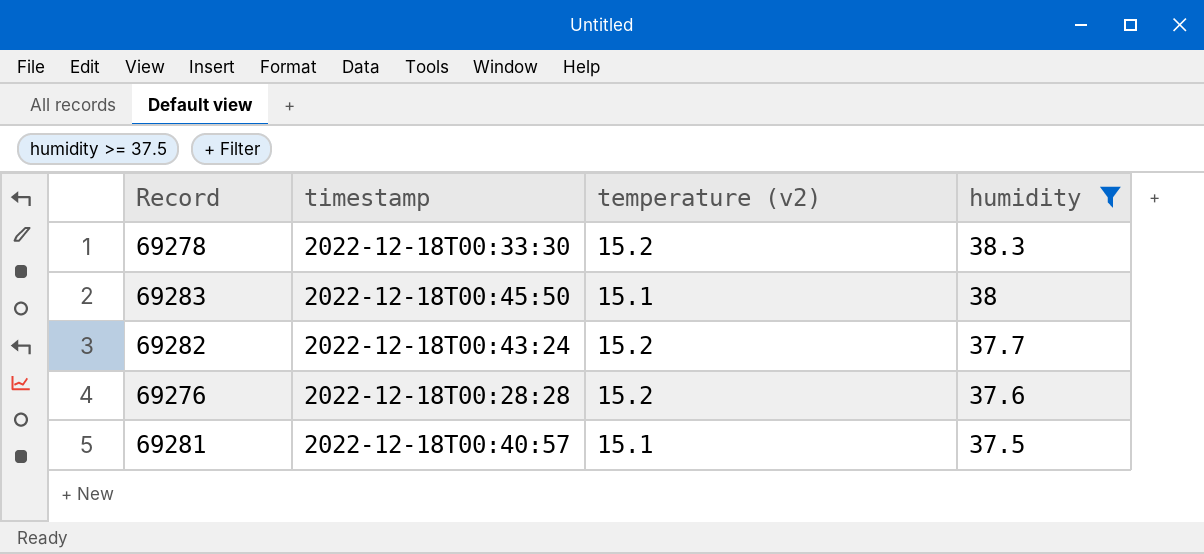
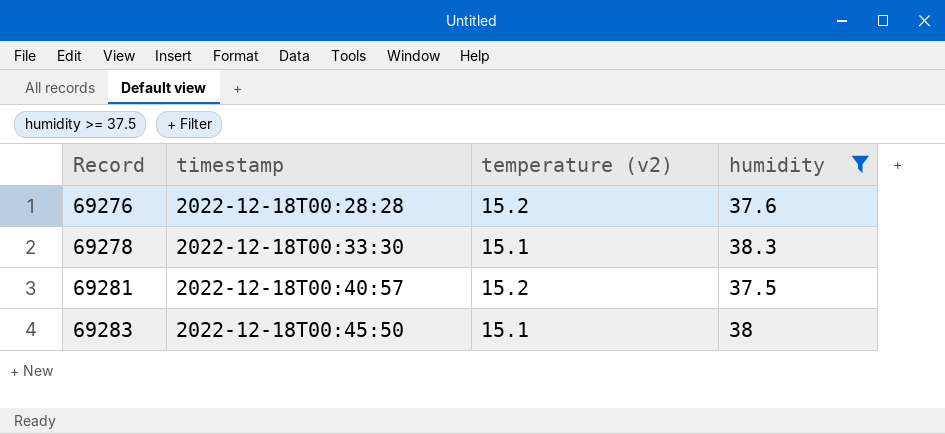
row order: humidity descending -> Record ascending
row 69282: 2022-12-18T00:43:24 | 15.2 | 37.7 -> none
69278 | temperature (v2): 15.2 -> 15.1
69281 | temperature (v2): 15.1 -> 15.2

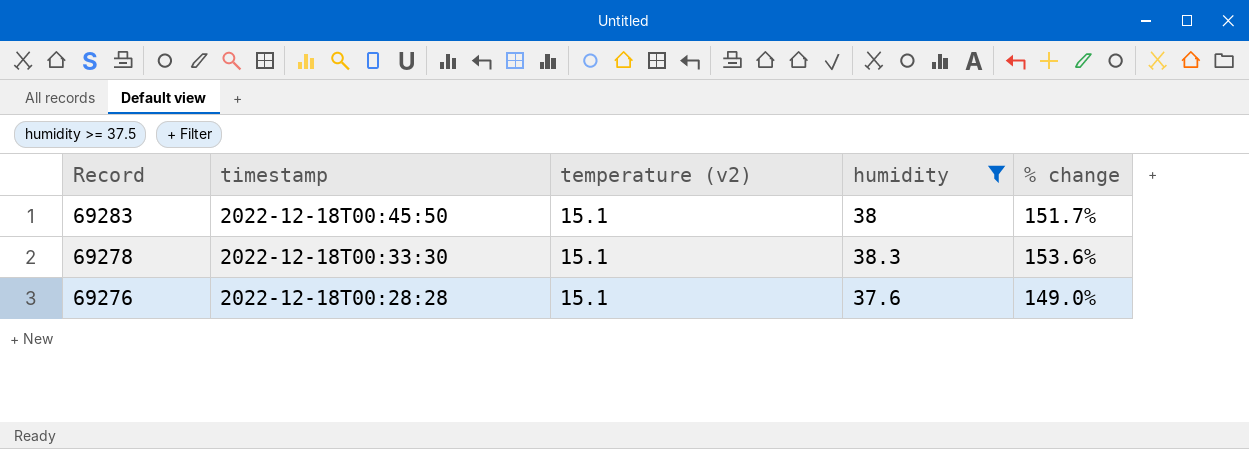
row order: Record ascending -> Record descending
column % change | formula: none -> ([humidity] - [temperature (v2)]) / [temperature (v2)]
row 69281: 2022-12-18T00:40:57 | 15.2 | 37.5 -> none
69276 | temperature (v2): 15.2 -> 15.1

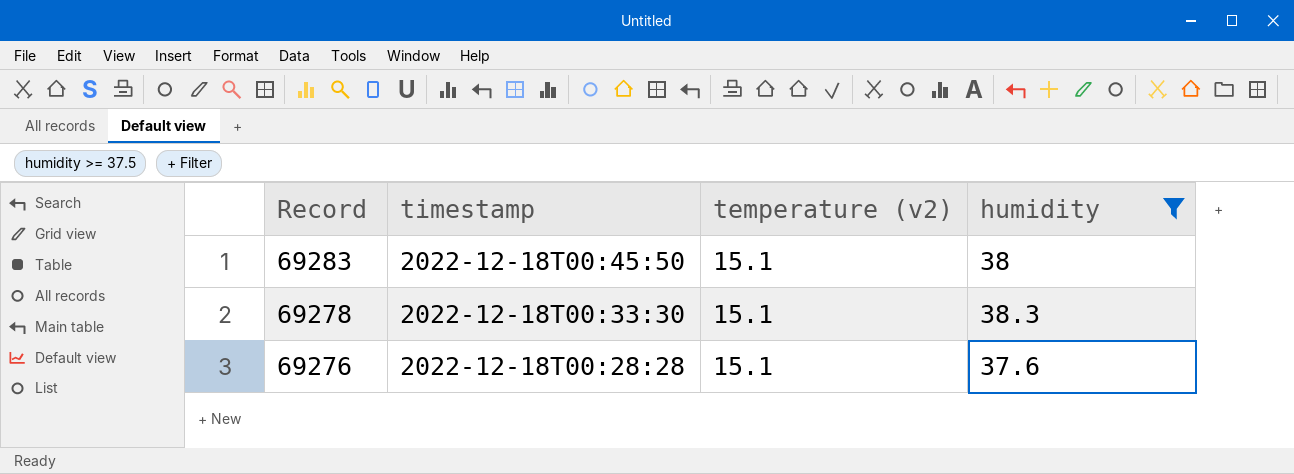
column % change | formula: ([humidity] - [temperature (v2)]) / [temperature (v2)] -> none

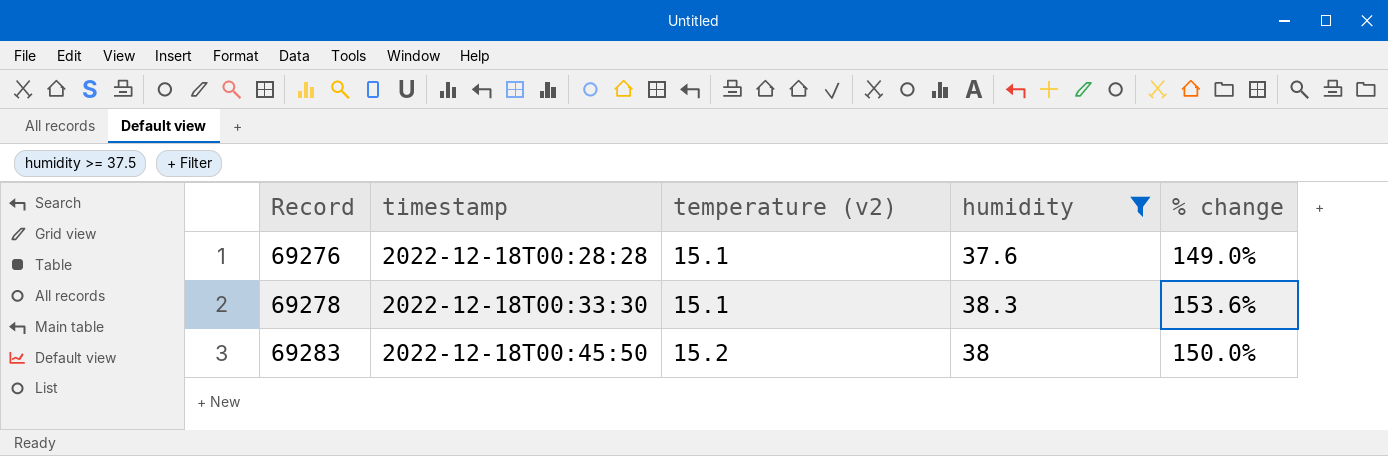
row order: Record descending -> Record ascending
column % change | formula: none -> ([humidity] - [temperature (v2)]) / [temperature (v2)]
69283 | temperature (v2): 15.1 -> 15.2

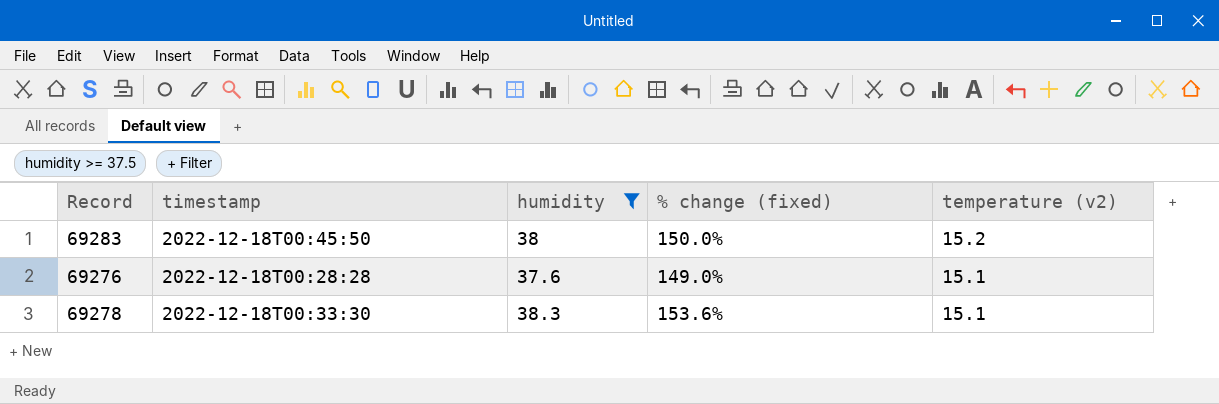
row order: Record ascending -> temperature (v2) descending
column name: % change -> % change (fixed)
column temperature (v2) | position: 3 -> 5

